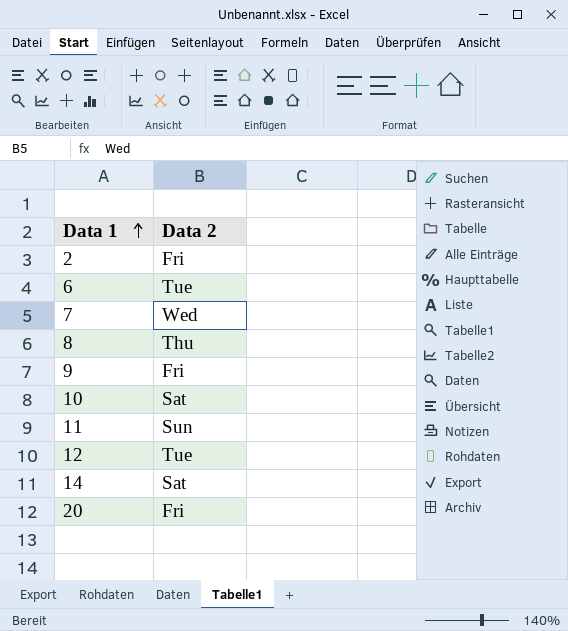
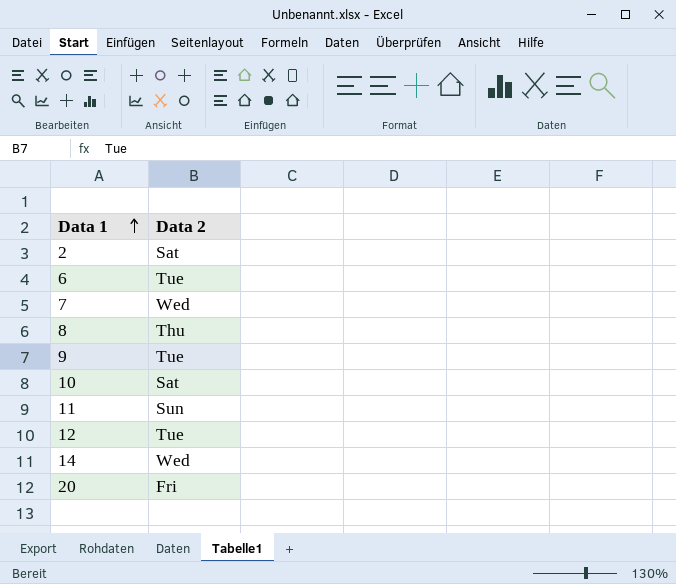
2 | Data 2: Fri -> Sat
9 | Data 2: Fri -> Tue
14 | Data 2: Sat -> Wed

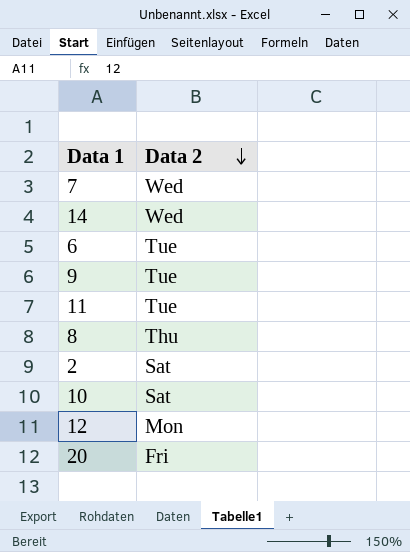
row order: Data 1 ascending -> Data 2 descending
11 | Data 2: Sun -> Tue
12 | Data 2: Tue -> Mon

